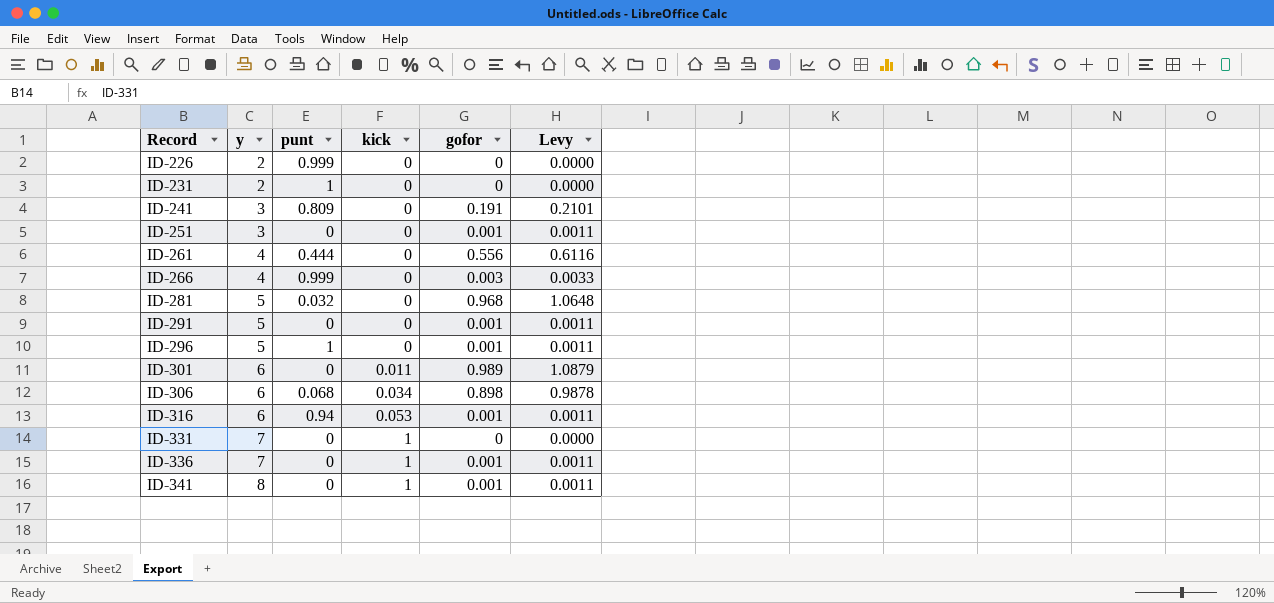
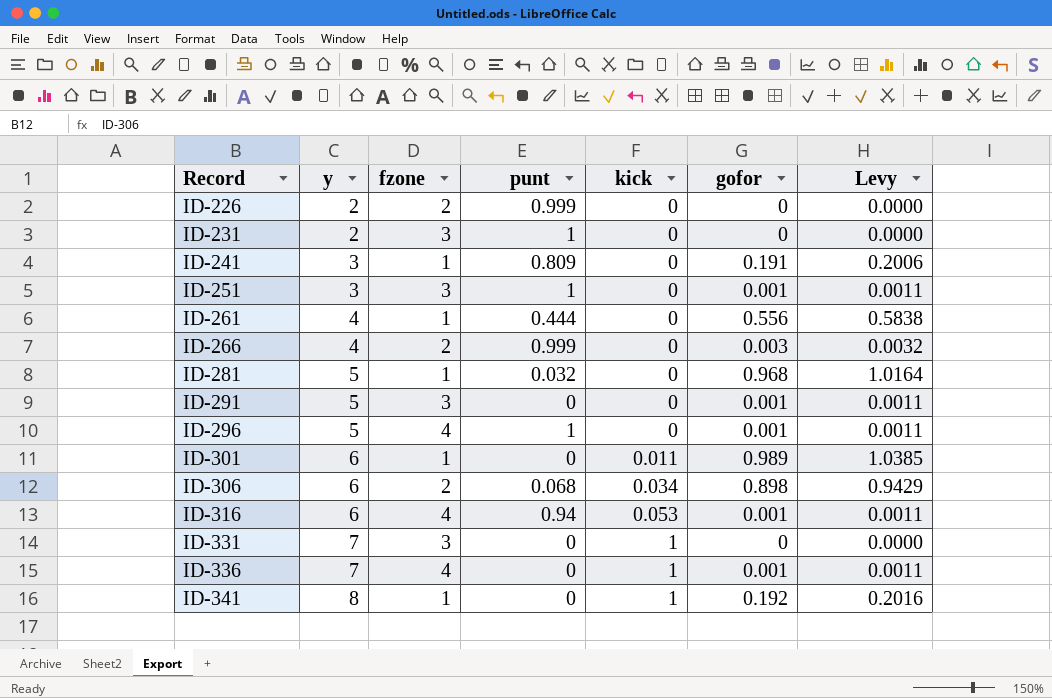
column fzone | position: none -> 3
column Levy | formula: [gofor] * 1.1 -> [gofor] * 1.05
ID-251 | punt: 0 -> 1
ID-341 | gofor: 0.001 -> 0.192

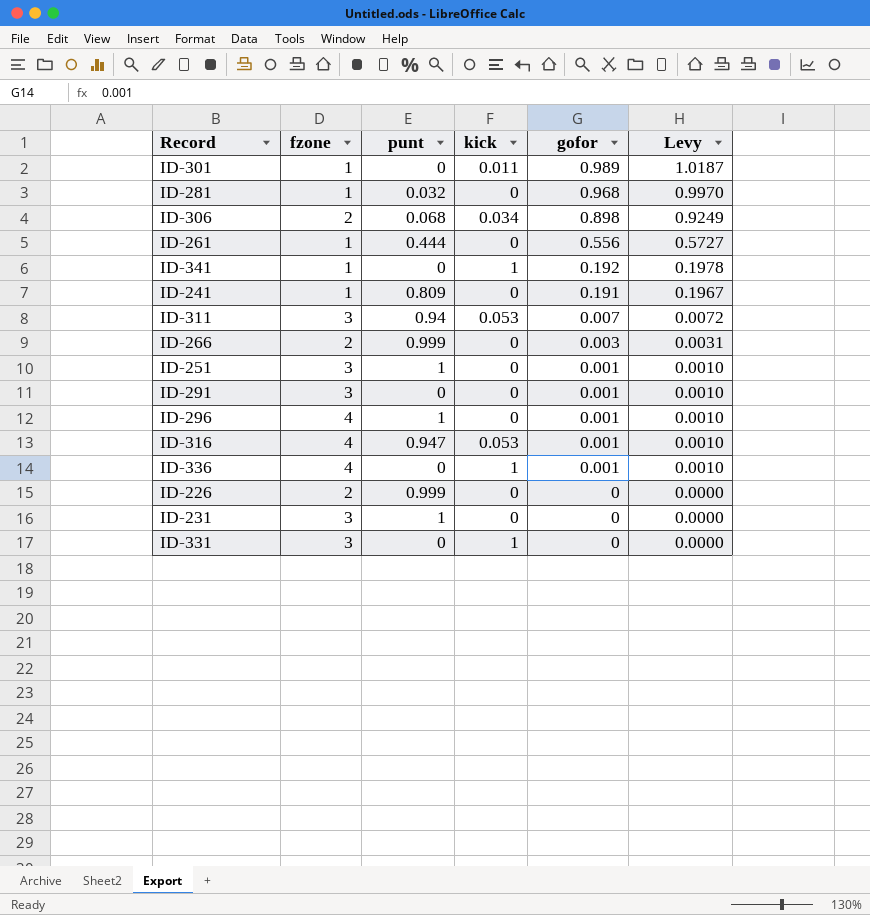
row order: Record ascending -> gofor descending
column y | position: 2 -> none
column Levy | formula: [gofor] * 1.05 -> [gofor] * 1.03
row ID-311: none -> 3 | 0.94 | 0.053 | 0.007 | 0.0072
ID-316 | punt: 0.94 -> 0.947

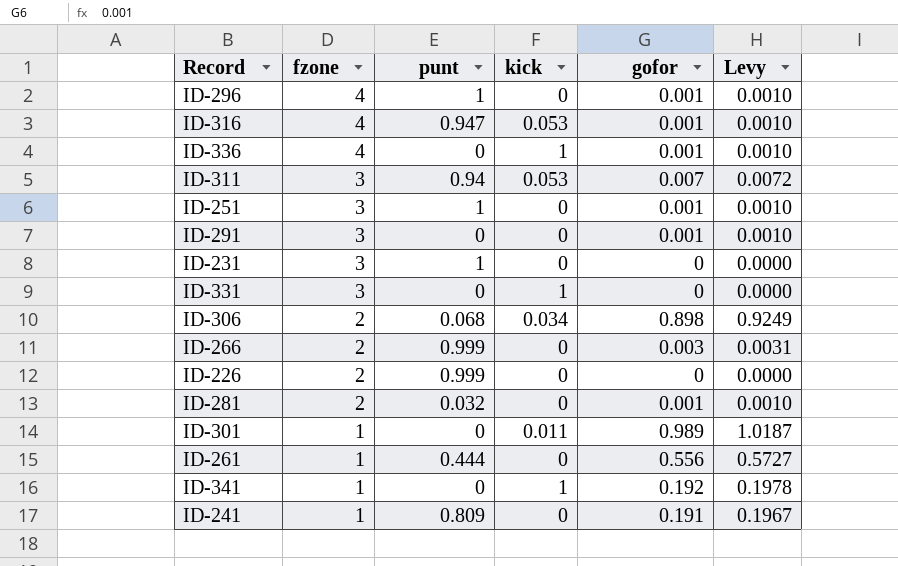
row order: gofor descending -> fzone descending
ID-281 | fzone: 1 -> 2
ID-281 | gofor: 0.968 -> 0.001
ID-281 | Levy: 0.9970 -> 0.0010

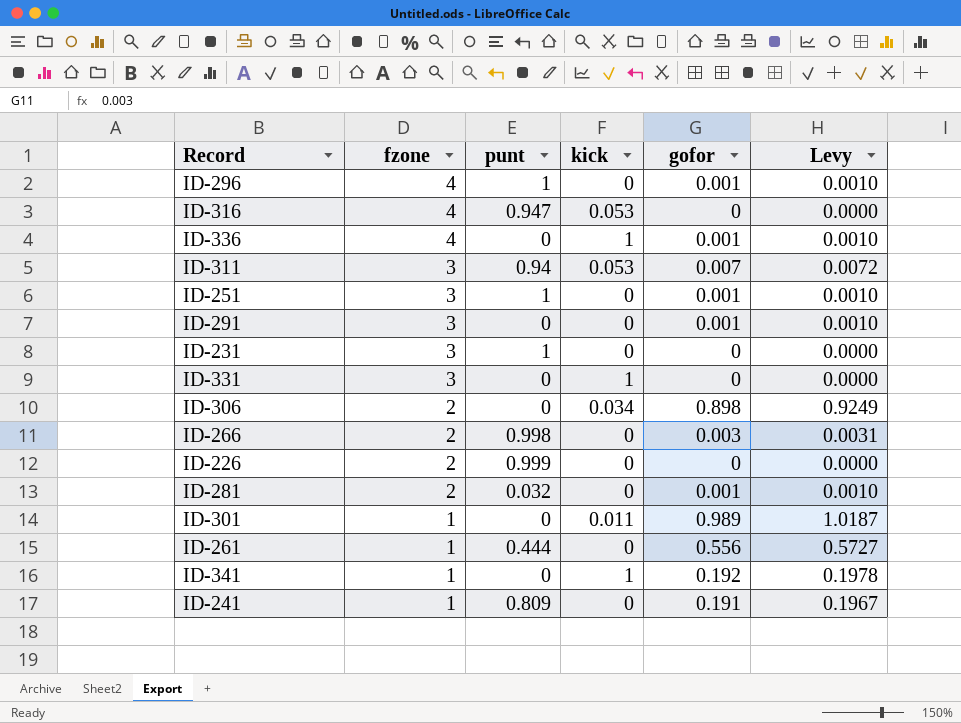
ID-316 | gofor: 0.001 -> 0
ID-316 | Levy: 0.0010 -> 0.0000
ID-306 | punt: 0.068 -> 0
ID-266 | punt: 0.999 -> 0.998

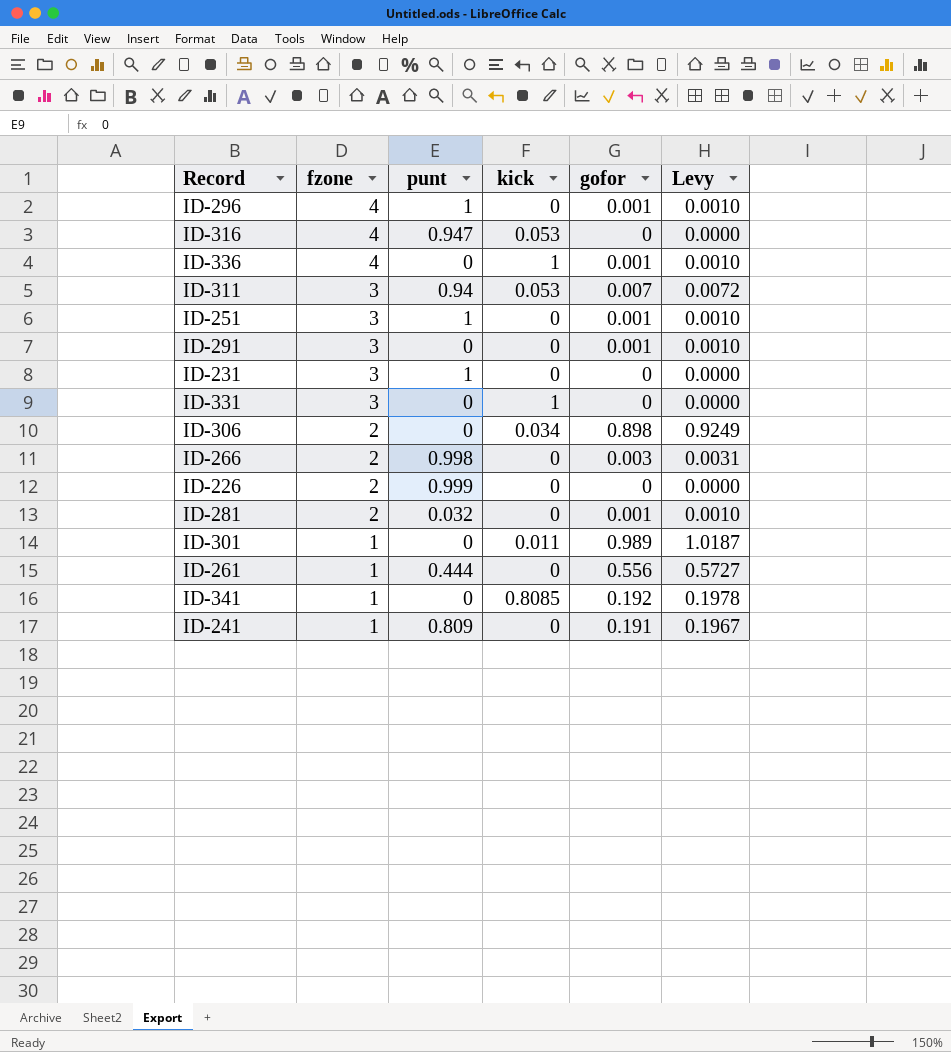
ID-341 | kick: 1 -> 0.8085

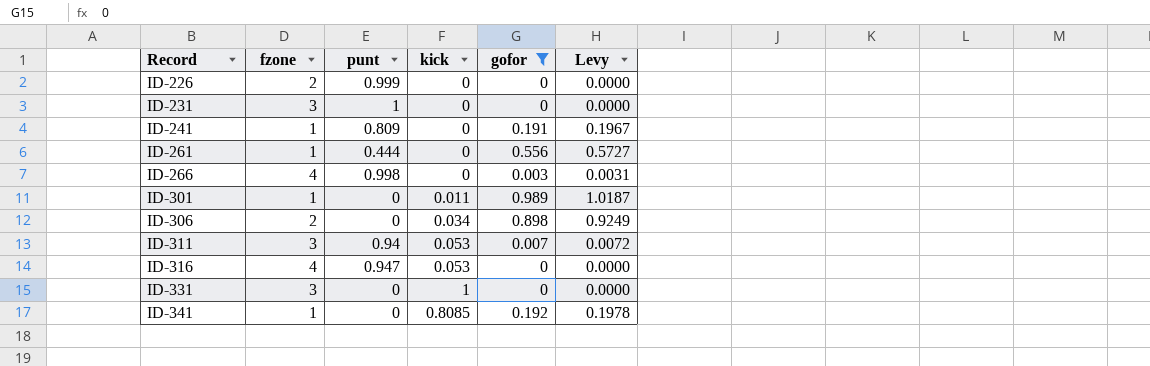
filter: none -> gofor != 0.001
row order: fzone descending -> Record ascending
ID-266 | fzone: 2 -> 4

